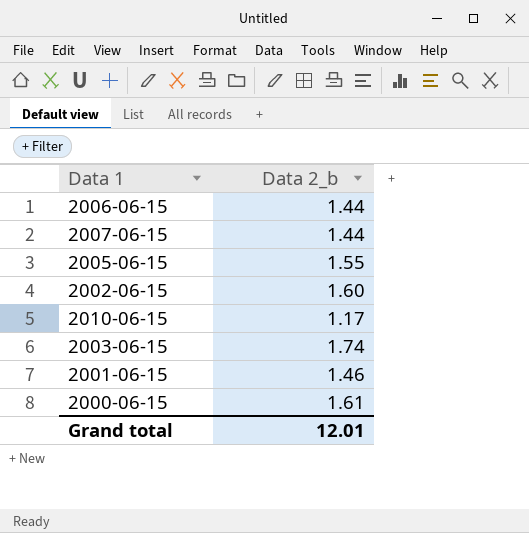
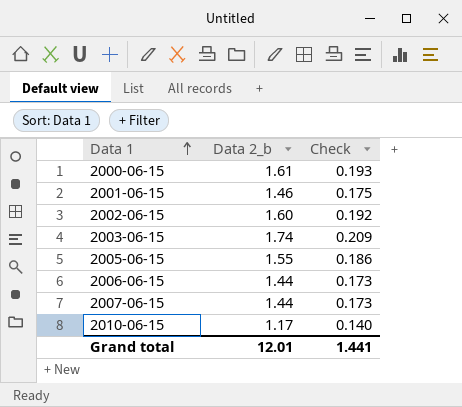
row order: none -> Data 1 ascending
column Check | formula: none -> [Data 2_b] * 0.12

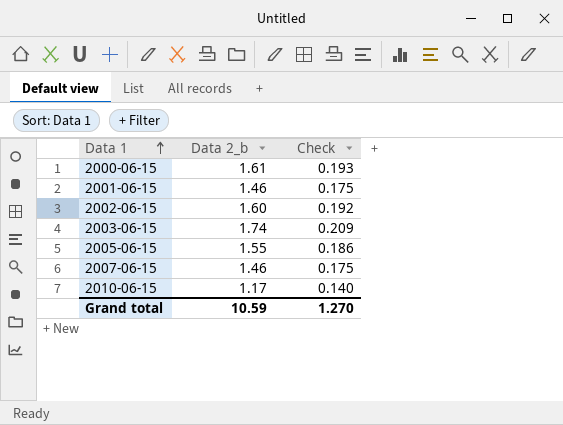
row 2006-06-15: 1.44 | 0.173 -> none
2007-06-15 | Data 2_b: 1.44 -> 1.46
2007-06-15 | Check: 0.173 -> 0.175
Grand total | Data 2_b: 12.01 -> 10.59
Grand total | Check: 1.441 -> 1.270

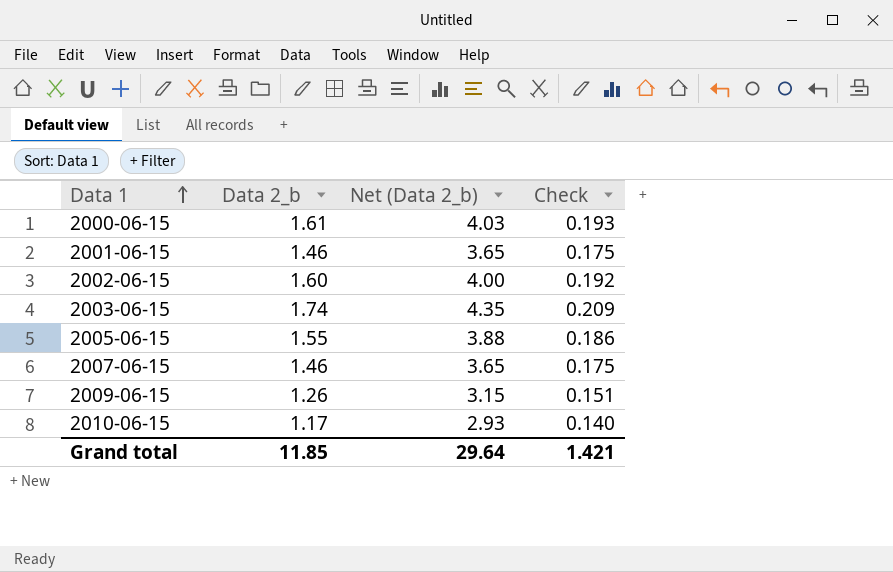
column Net (Data 2_b) | formula: none -> [Data 2_b] * 2.5
row 2009-06-15: none -> 1.26 | 3.15 | 0.151
Grand total | Data 2_b: 10.59 -> 11.85
Grand total | Check: 1.270 -> 1.421

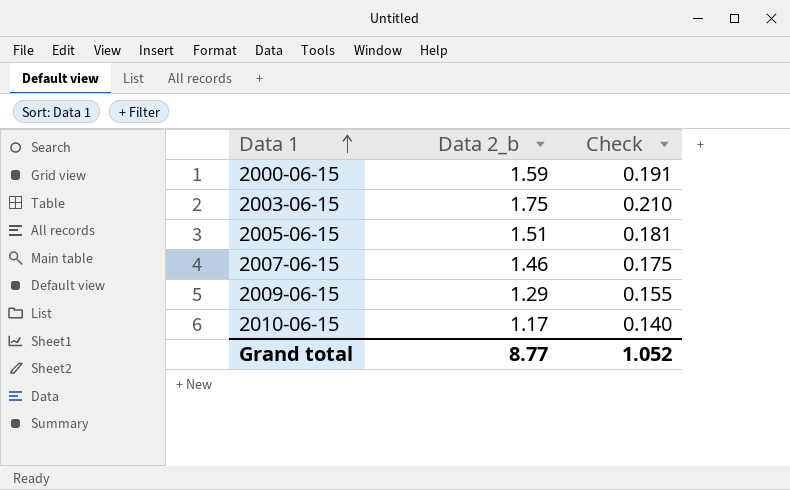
column Net (Data 2_b) | formula: [Data 2_b] * 2.5 -> none
row 2001-06-15: 1.46 | 3.65 | 0.175 -> none
row 2002-06-15: 1.60 | 4.00 | 0.192 -> none
2000-06-15 | Data 2_b: 1.61 -> 1.59
2000-06-15 | Check: 0.193 -> 0.191
2003-06-15 | Data 2_b: 1.74 -> 1.75
2003-06-15 | Check: 0.209 -> 0.210
2005-06-15 | Data 2_b: 1.55 -> 1.51
2005-06-15 | Check: 0.186 -> 0.181
2009-06-15 | Data 2_b: 1.26 -> 1.29
2009-06-15 | Check: 0.151 -> 0.155
Grand total | Data 2_b: 11.85 -> 8.77
Grand total | Check: 1.421 -> 1.052

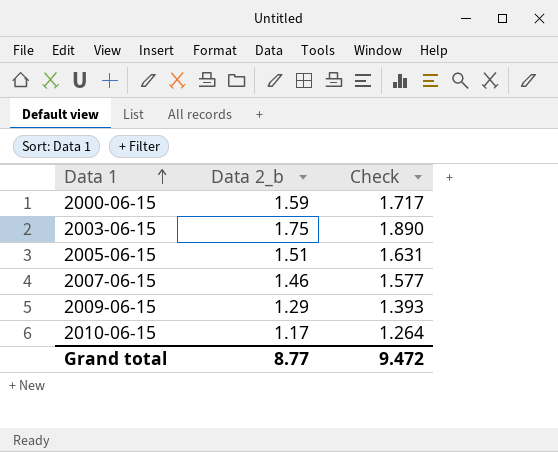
column Check | formula: [Data 2_b] * 0.12 -> [Data 2_b] * 1.08
Grand total | Check: 1.052 -> 9.472

